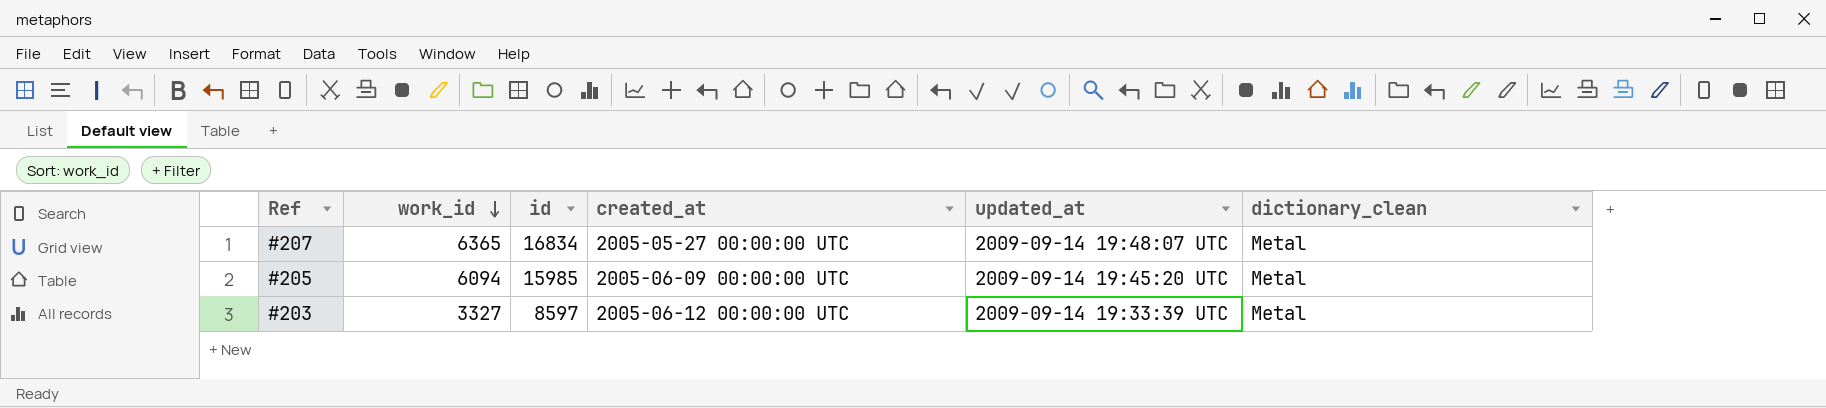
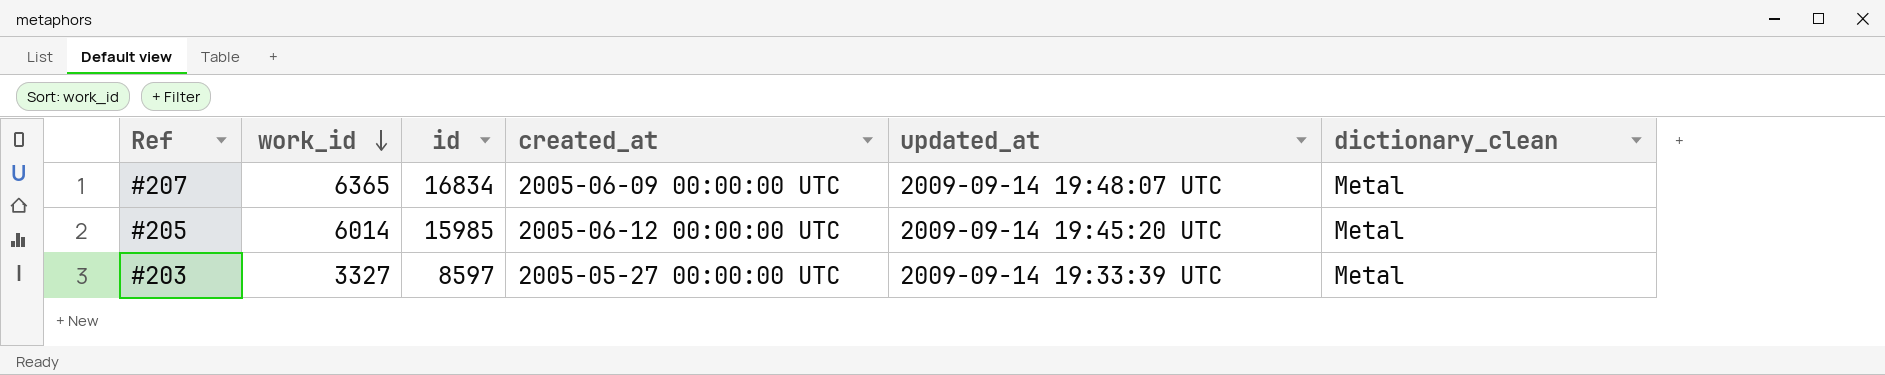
#207 | created_at: 2005-05-27 00:00:00 UTC -> 2005-06-09 00:00:00 UTC
#205 | work_id: 6094 -> 6014
#205 | created_at: 2005-06-09 00:00:00 UTC -> 2005-06-12 00:00:00 UTC
#203 | created_at: 2005-06-12 00:00:00 UTC -> 2005-05-27 00:00:00 UTC

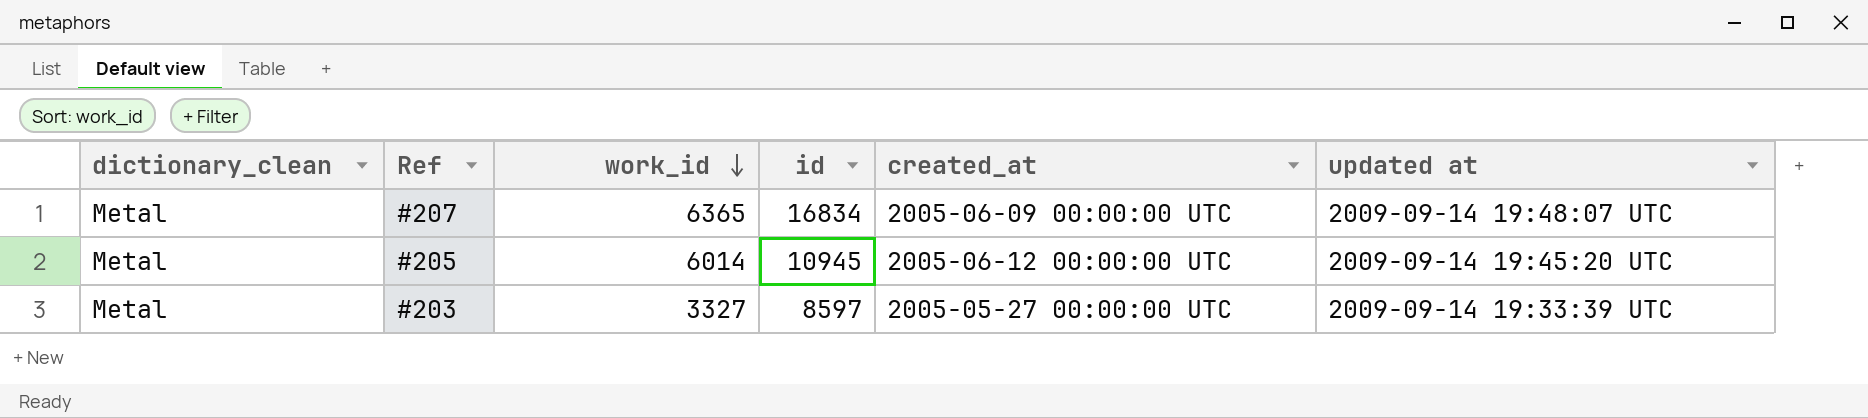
column dictionary_clean | position: 6 -> 1
column name: updated_at -> updated at
#205 | id: 15985 -> 10945

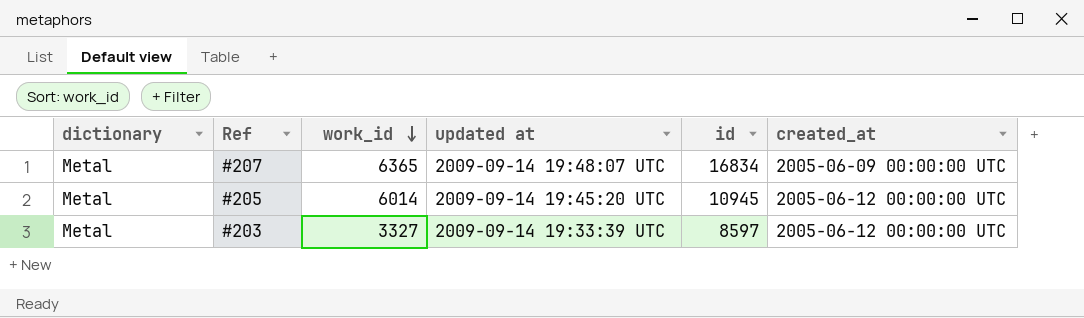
column name: dictionary_clean -> dictionary
column updated at | position: 6 -> 4
#203 | created_at: 2005-05-27 00:00:00 UTC -> 2005-06-12 00:00:00 UTC

